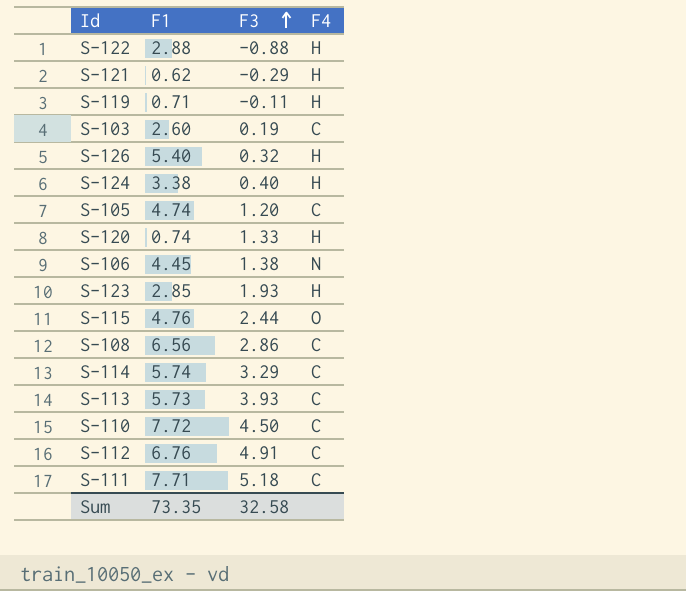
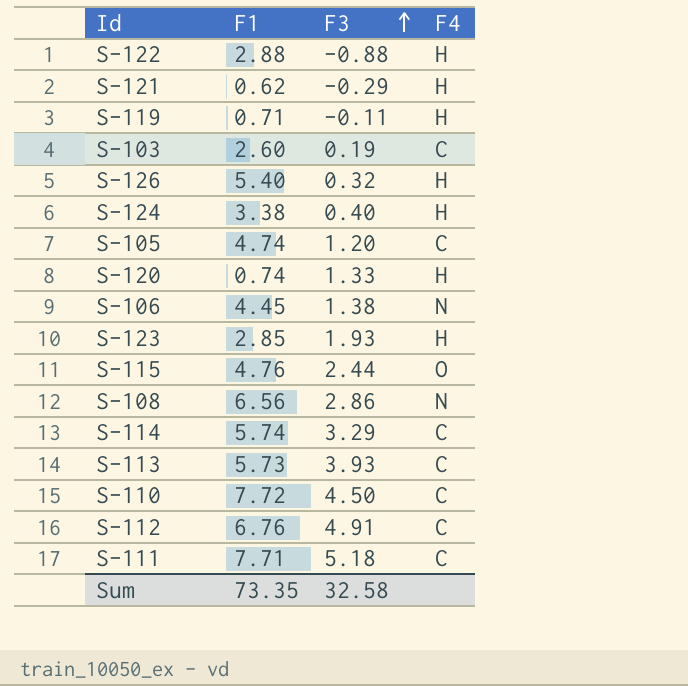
S-108 | F4: C -> N

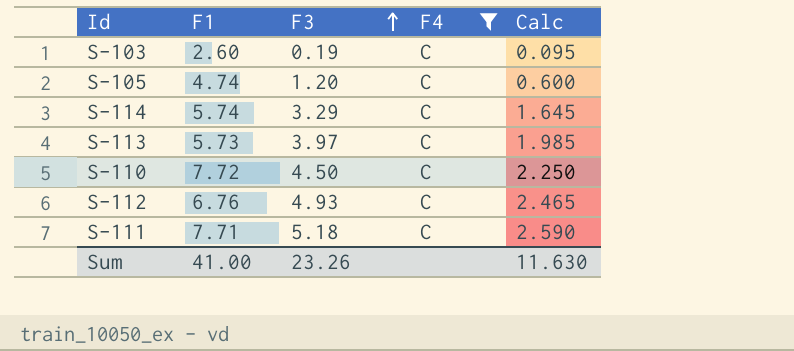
filter: none -> F4 = C
column Calc | formula: none -> [F3] * 0.5
S-113 | F3: 3.93 -> 3.97
S-112 | F3: 4.91 -> 4.93
Sum | F1: 73.35 -> 41.00
Sum | F3: 32.58 -> 23.26

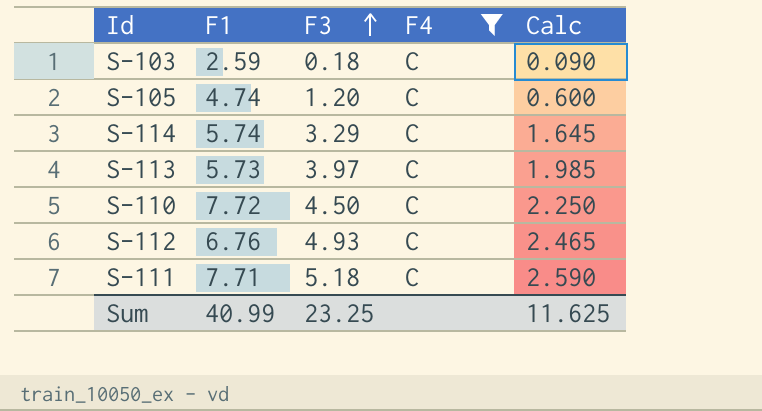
S-103 | F1: 2.60 -> 2.59
S-103 | F3: 0.19 -> 0.18
S-103 | Calc: 0.095 -> 0.090
Sum | F1: 41.00 -> 40.99
Sum | F3: 23.26 -> 23.25
Sum | Calc: 11.630 -> 11.625

